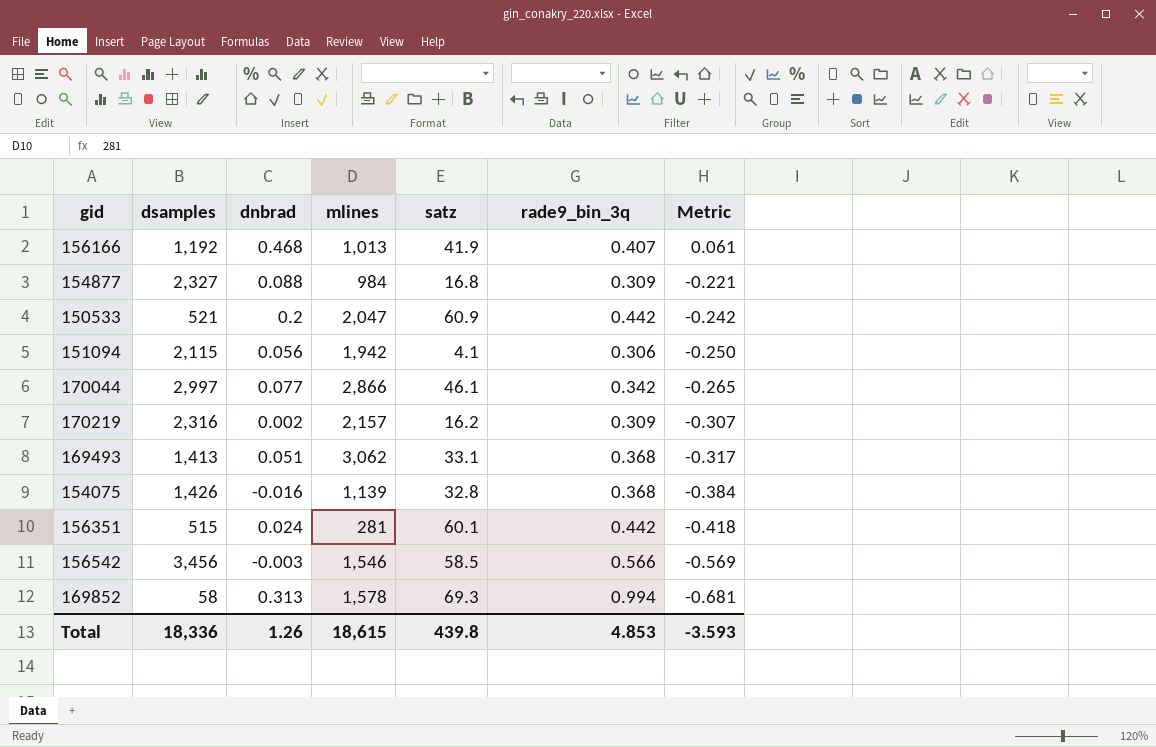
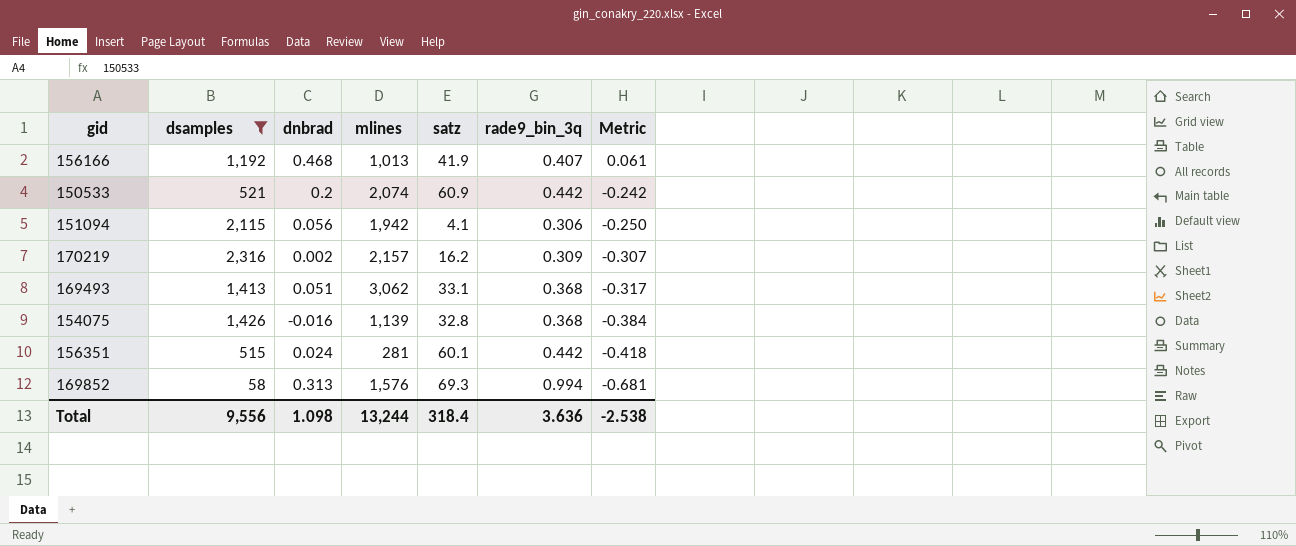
filter: none -> dsamples <= 2,316
150533 | mlines: 2,047 -> 2,074
169852 | mlines: 1,578 -> 1,576
Total | dsamples: 18,336 -> 9,556
Total | dnbrad: 1.26 -> 1.098
Total | mlines: 18,615 -> 13,244
Total | satz: 439.8 -> 318.4
Total | rade9_bin_3q: 4.853 -> 3.636
Total | Metric: -3.593 -> -2.538

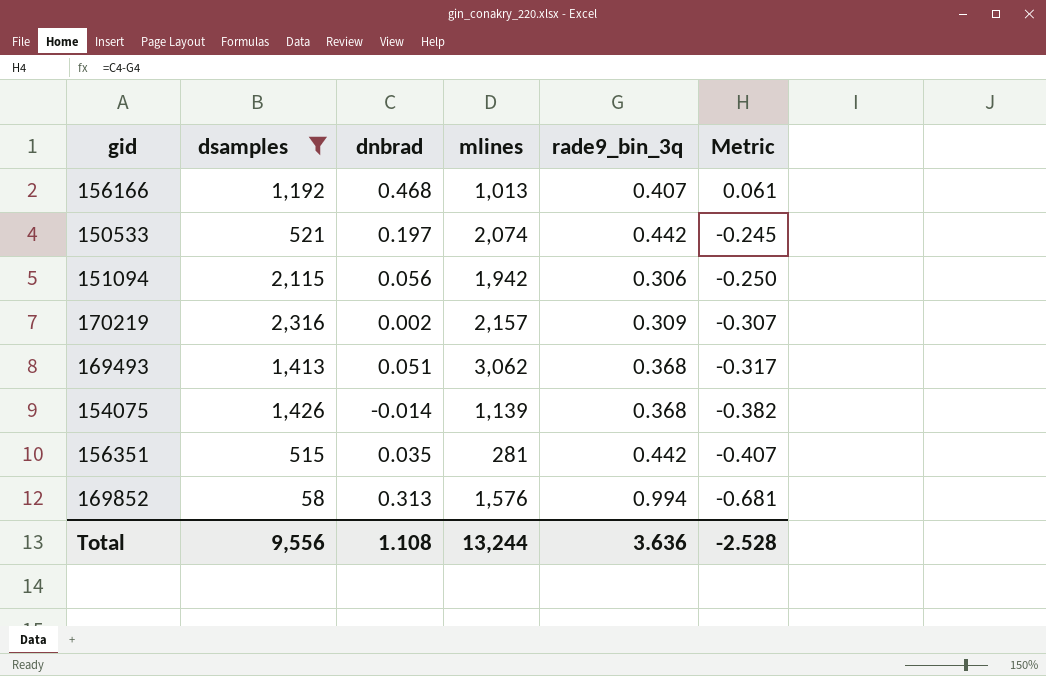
column satz | position: 5 -> none
150533 | dnbrad: 0.2 -> 0.197
150533 | Metric: -0.242 -> -0.245
154075 | dnbrad: -0.016 -> -0.014
154075 | Metric: -0.384 -> -0.382
156351 | dnbrad: 0.024 -> 0.035
156351 | Metric: -0.418 -> -0.407
Total | dnbrad: 1.098 -> 1.108
Total | Metric: -2.538 -> -2.528

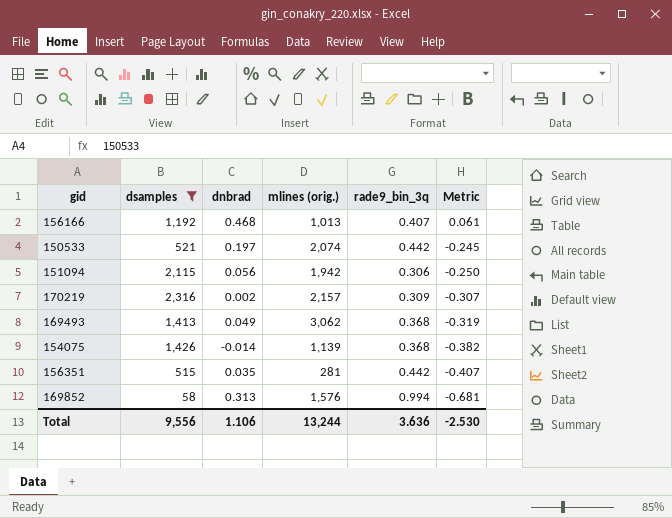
column name: mlines -> mlines (orig.)
169493 | dnbrad: 0.051 -> 0.049
169493 | Metric: -0.317 -> -0.319
Total | dnbrad: 1.108 -> 1.106
Total | Metric: -2.528 -> -2.530

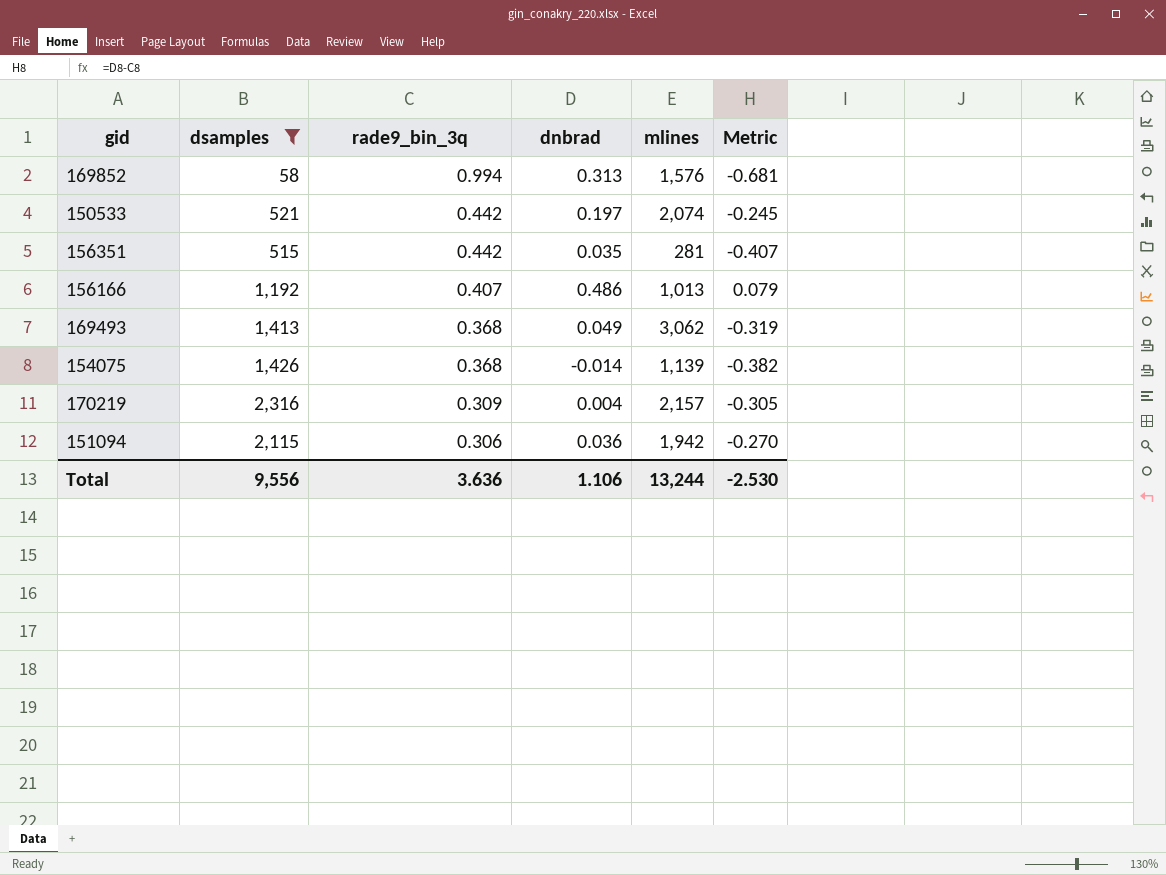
row order: Metric descending -> rade9_bin_3q descending
column rade9_bin_3q | position: 5 -> 3
column name: mlines (orig.) -> mlines
156166 | dnbrad: 0.468 -> 0.486
156166 | Metric: 0.061 -> 0.079
170219 | dnbrad: 0.002 -> 0.004
170219 | Metric: -0.307 -> -0.305
151094 | dnbrad: 0.056 -> 0.036
151094 | Metric: -0.250 -> -0.270

